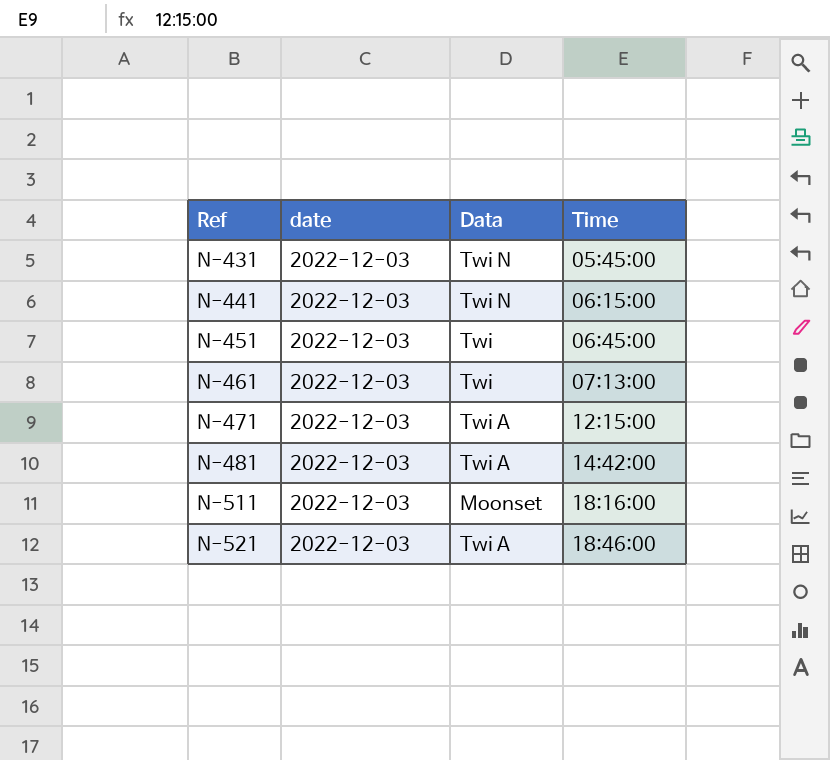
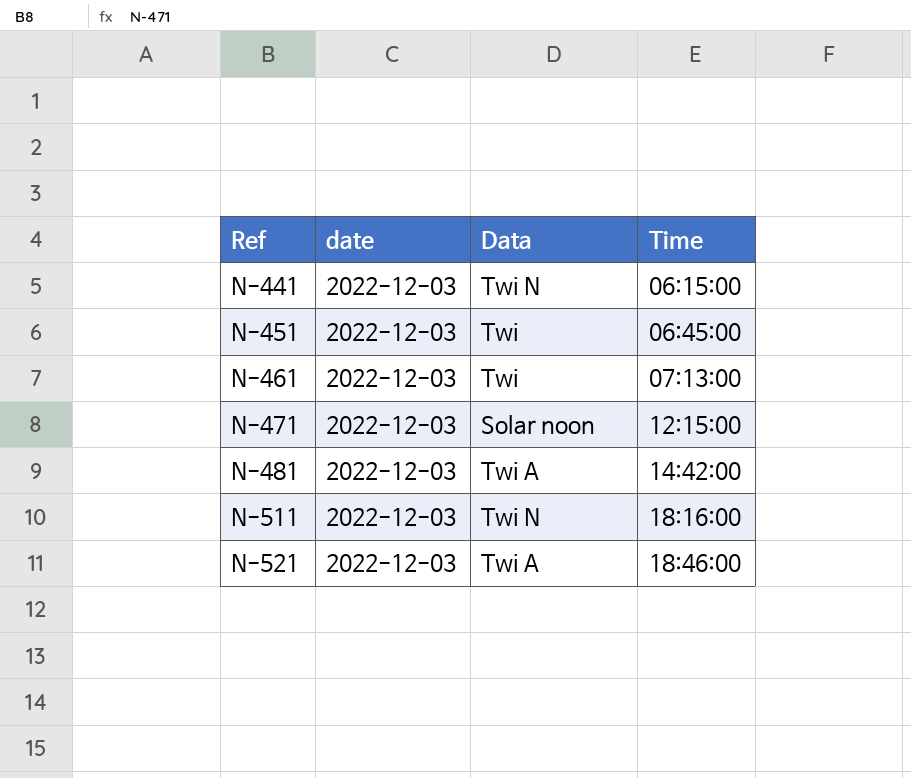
row N-431: 2022-12-03 | Twi N | 05:45:00 -> none
N-471 | Data: Twi A -> Solar noon
N-511 | Data: Moonset -> Twi N

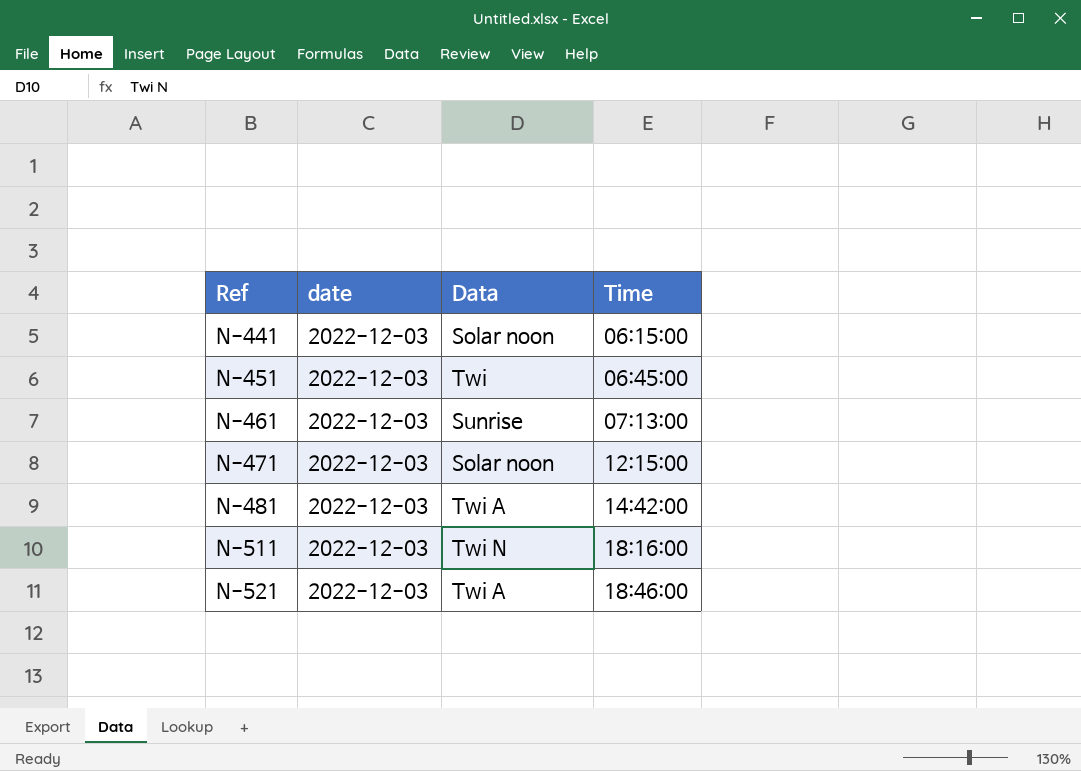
N-441 | Data: Twi N -> Solar noon
N-461 | Data: Twi -> Sunrise

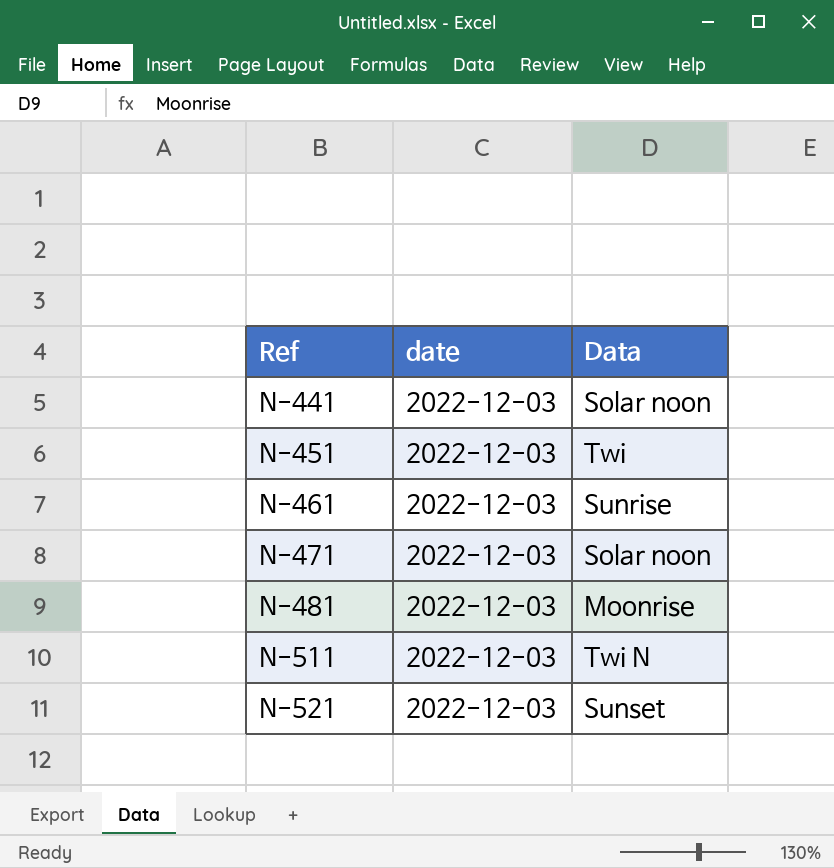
column Time | position: 4 -> none
N-481 | Data: Twi A -> Moonrise
N-521 | Data: Twi A -> Sunset

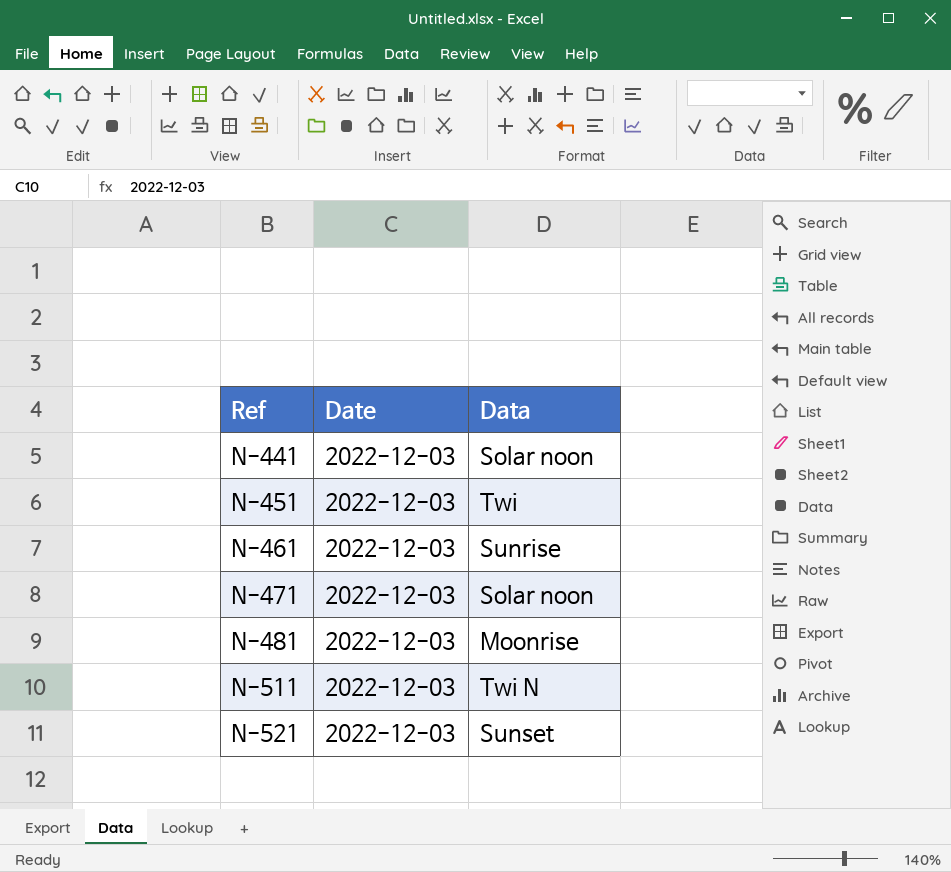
column name: date -> Date

